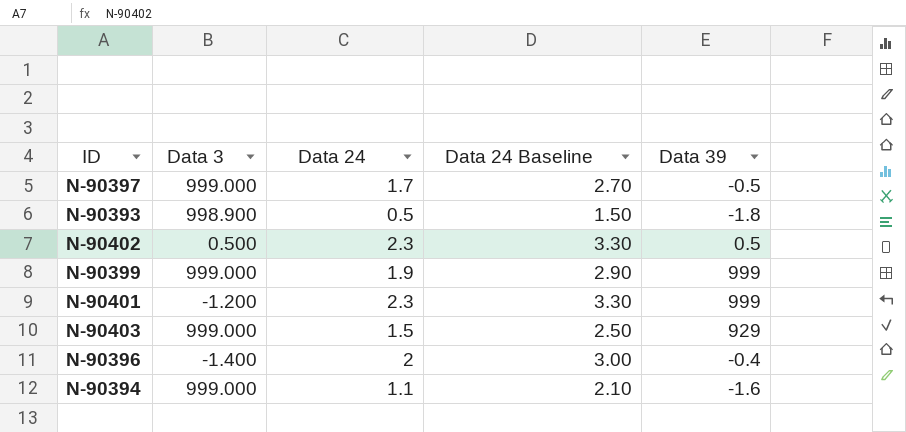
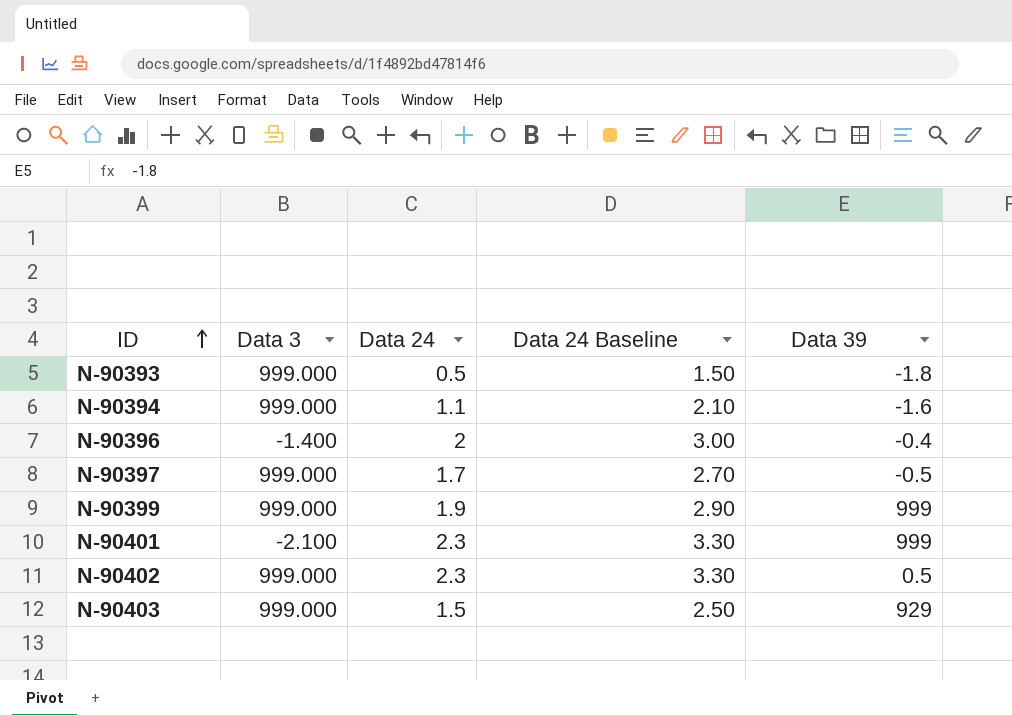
row order: none -> ID ascending
N-90393 | Data 3: 998.900 -> 999.000
N-90401 | Data 3: -1.200 -> -2.100
N-90402 | Data 3: 0.500 -> 999.000

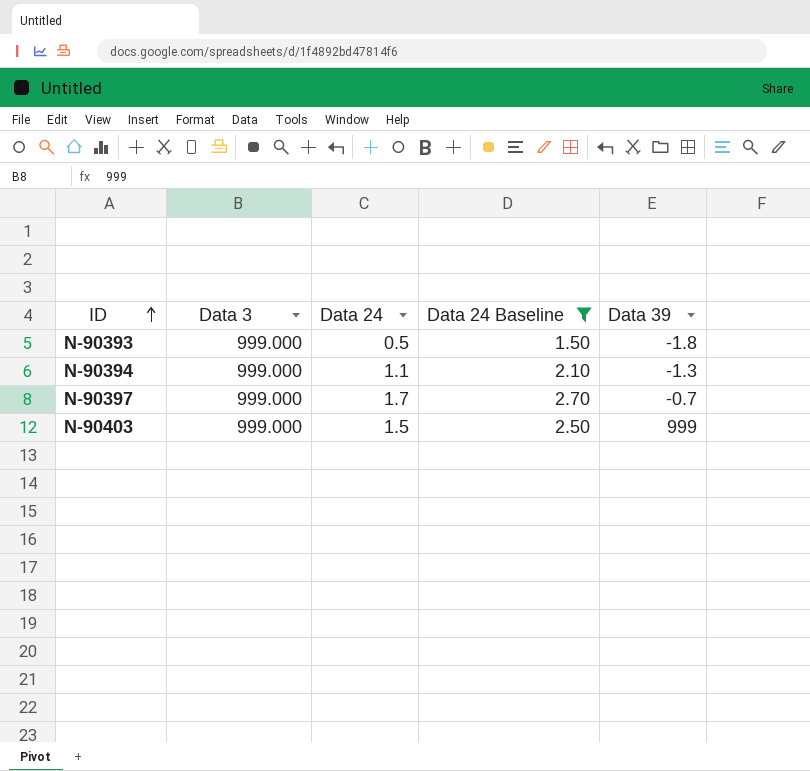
filter: none -> Data 24 Baseline <= 2.70
N-90394 | Data 39: -1.6 -> -1.3
N-90397 | Data 39: -0.5 -> -0.7
N-90403 | Data 39: 929 -> 999

